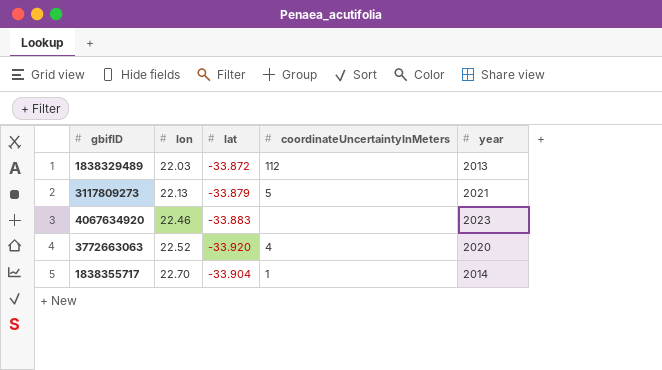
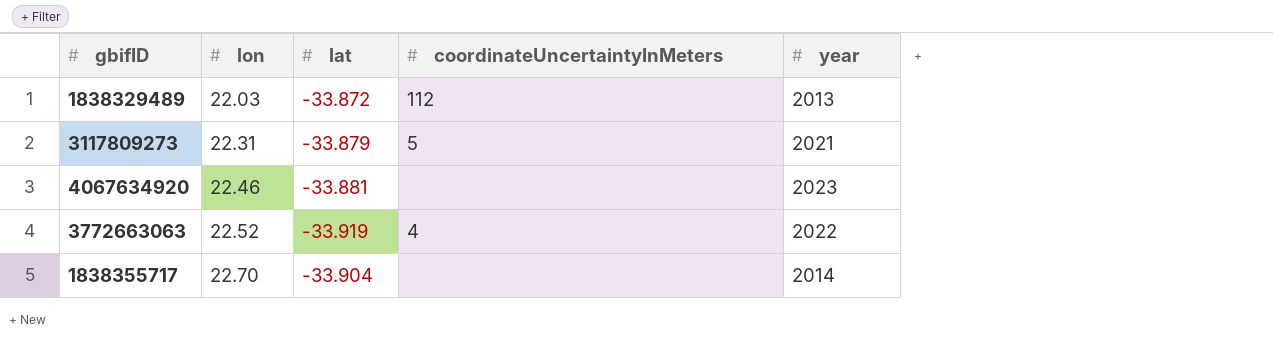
3117809273 | lon: 22.13 -> 22.31
4067634920 | lat: -33.883 -> -33.881
3772663063 | lat: -33.920 -> -33.919
3772663063 | year: 2020 -> 2022
1838355717 | coordinateUncertaintyInMeters: 1 -> none

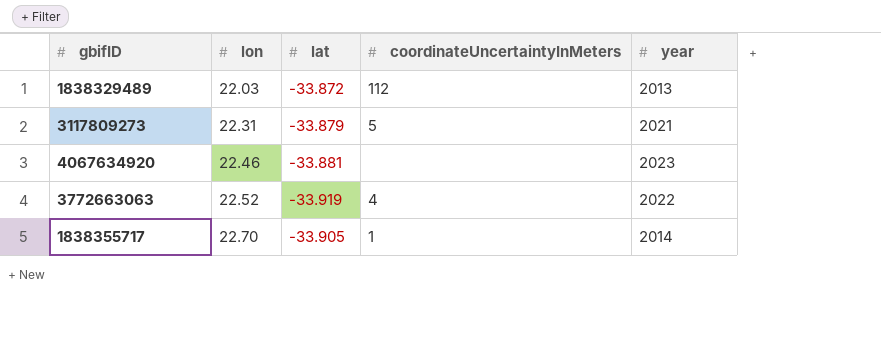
1838355717 | lat: -33.904 -> -33.905
1838355717 | coordinateUncertaintyInMeters: none -> 1

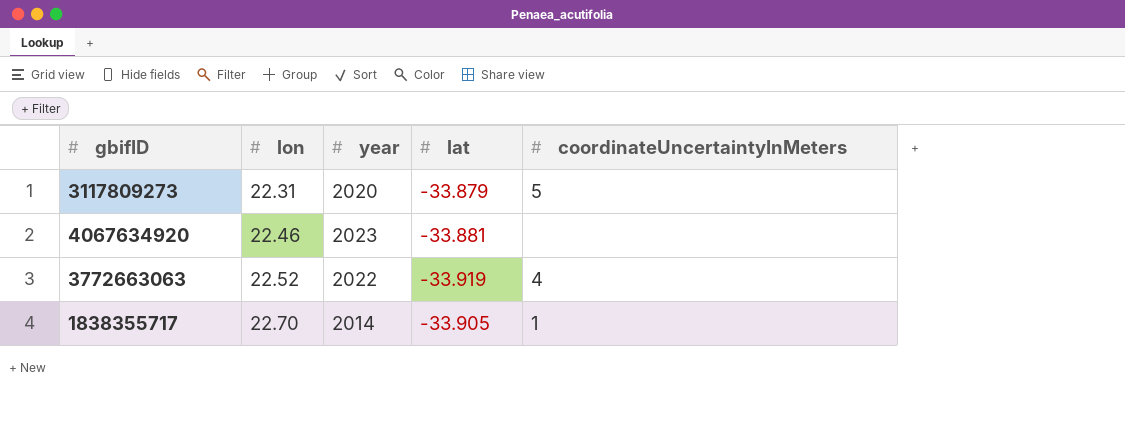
column year | position: 5 -> 3
row 1838329489: 22.03 | -33.872 | 112 | 2013 -> none
3117809273 | year: 2021 -> 2020

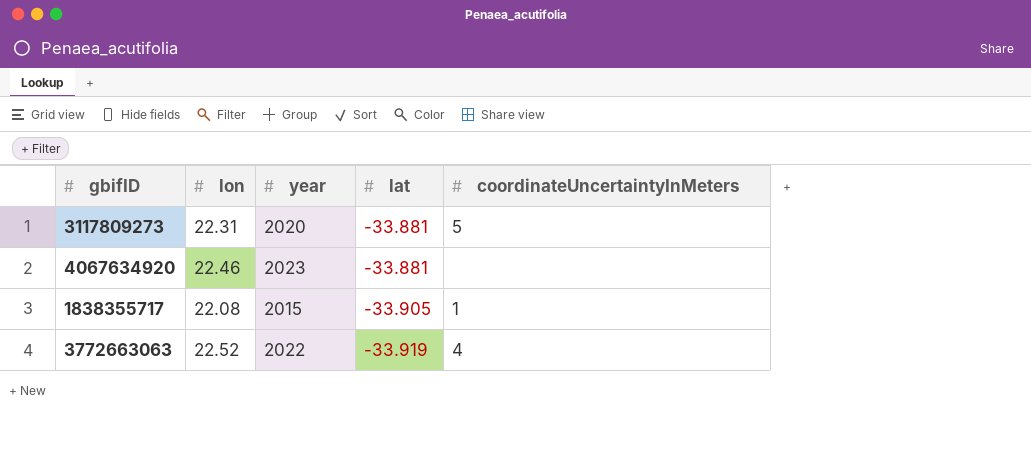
row order: lon ascending -> lat descending
3117809273 | lat: -33.879 -> -33.881
1838355717 | lon: 22.70 -> 22.08
1838355717 | year: 2014 -> 2015

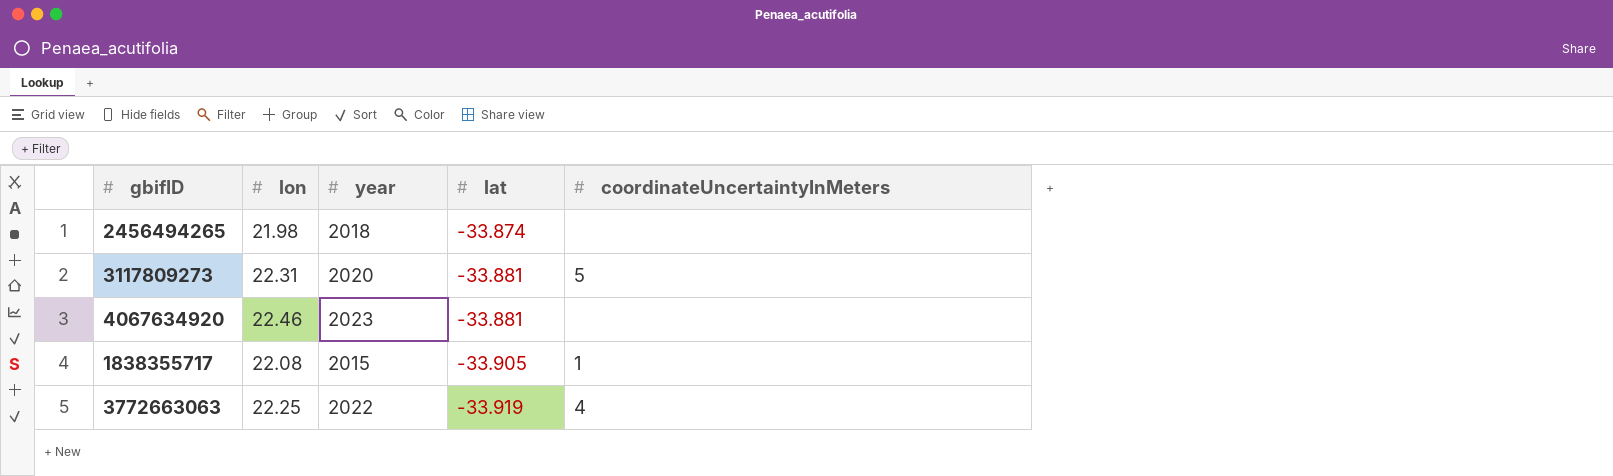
row 2456494265: none -> 21.98 | 2018 | -33.874 | none
3772663063 | lon: 22.52 -> 22.25

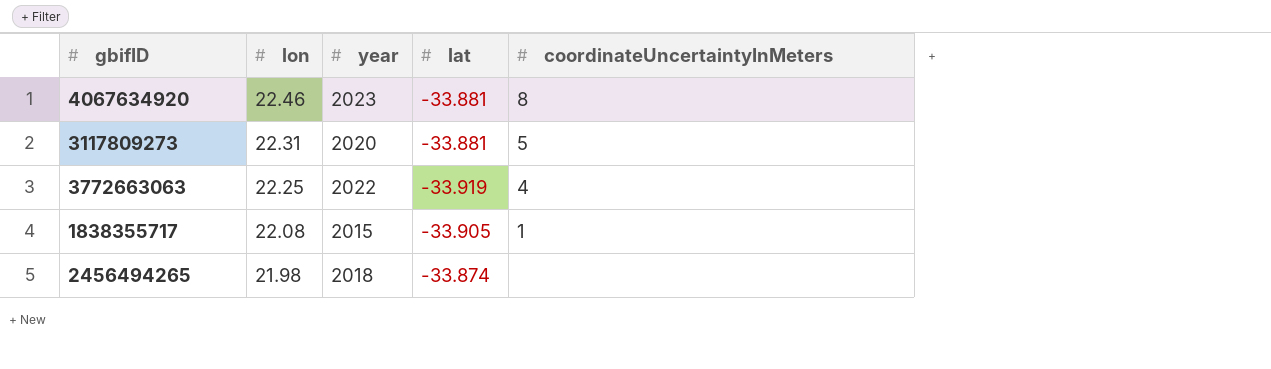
row order: lat descending -> lon descending
4067634920 | coordinateUncertaintyInMeters: none -> 8

